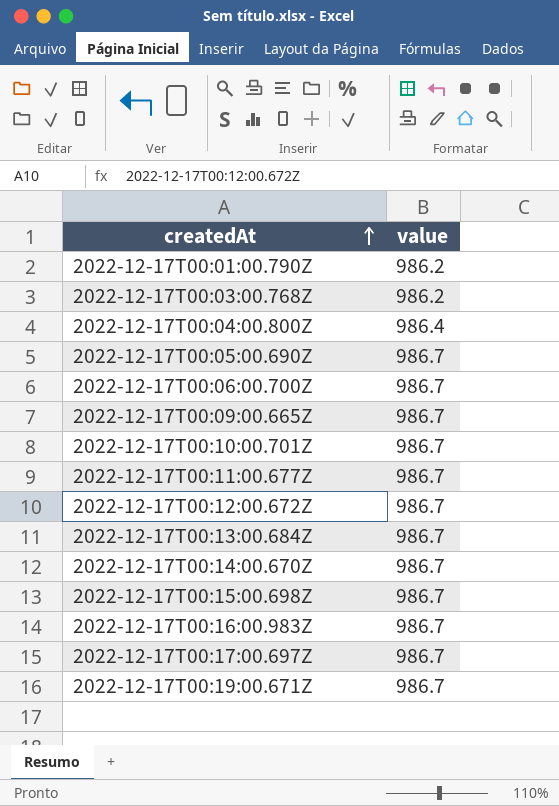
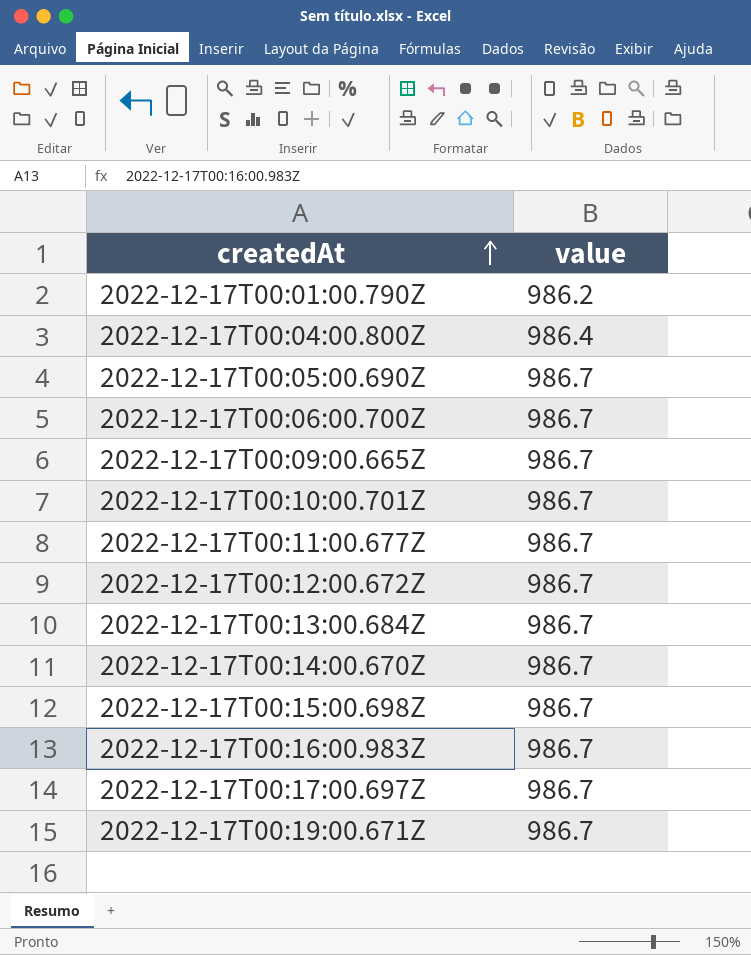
row 2022-12-17T00:03:00.768Z: 986.2 -> none

